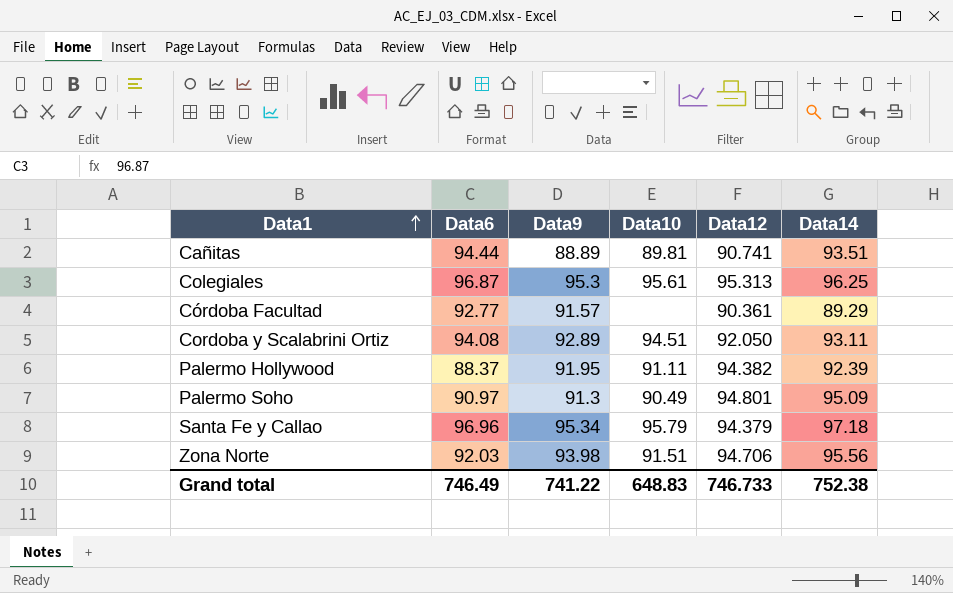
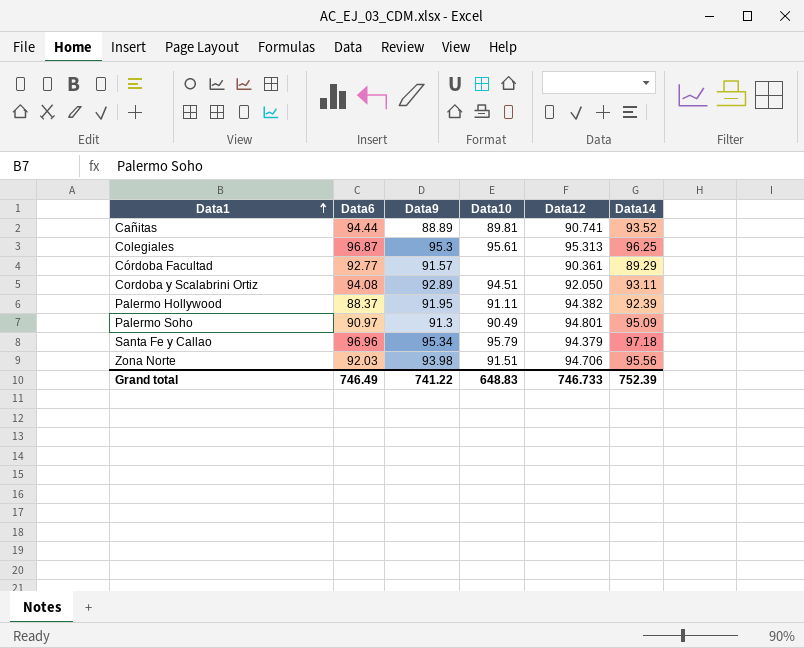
Cañitas | Data14: 93.51 -> 93.52
Grand total | Data14: 752.38 -> 752.39

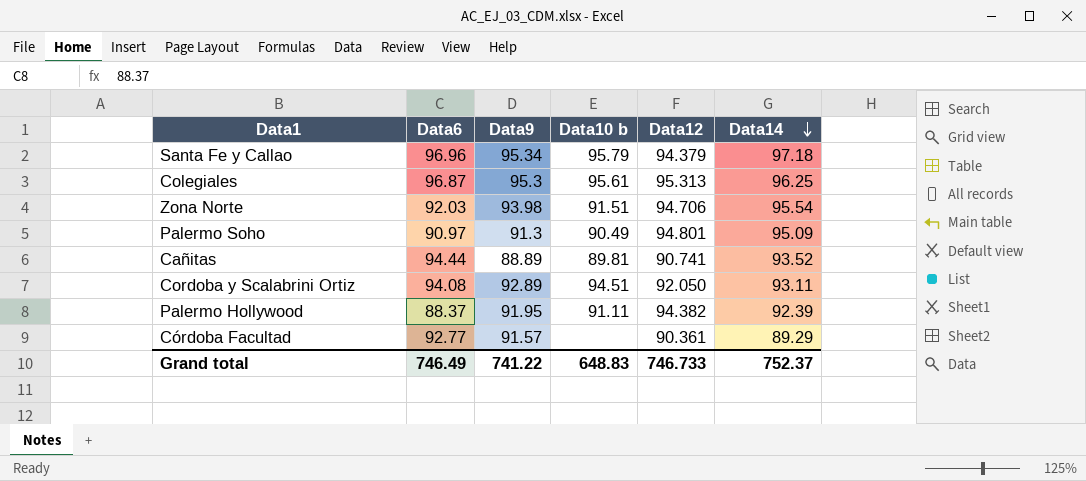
row order: Data1 ascending -> Data14 descending
column name: Data10 -> Data10 b
Zona Norte | Data14: 95.56 -> 95.54
Grand total | Data14: 752.39 -> 752.37

